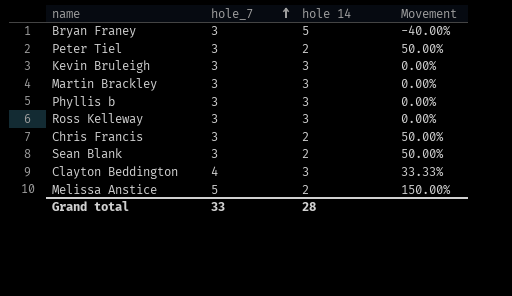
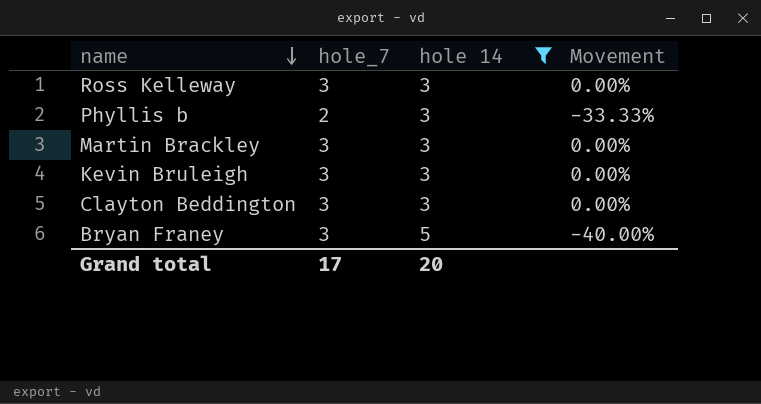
filter: none -> hole 14 != 2
row order: hole_7 ascending -> name descending
Phyllis b | hole_7: 3 -> 2
Phyllis b | Movement: 0.00% -> -33.33%
Clayton Beddington | hole_7: 4 -> 3
Clayton Beddington | Movement: 33.33% -> 0.00%
Grand total | hole_7: 33 -> 17
Grand total | hole 14: 28 -> 20

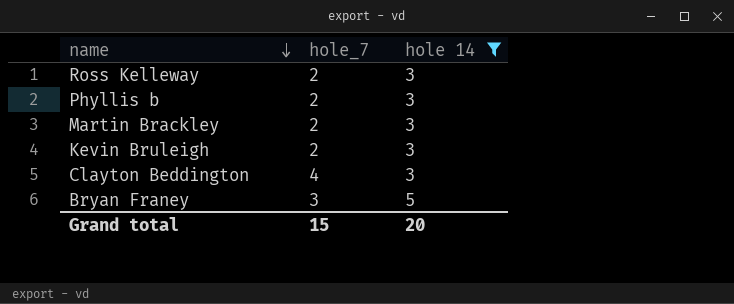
column Movement | formula: ([hole_7] - [hole 14]) / [hole 14] -> none
Ross Kelleway | hole_7: 3 -> 2
Martin Brackley | hole_7: 3 -> 2
Kevin Bruleigh | hole_7: 3 -> 2
Clayton Beddington | hole_7: 3 -> 4
Grand total | hole_7: 17 -> 15

